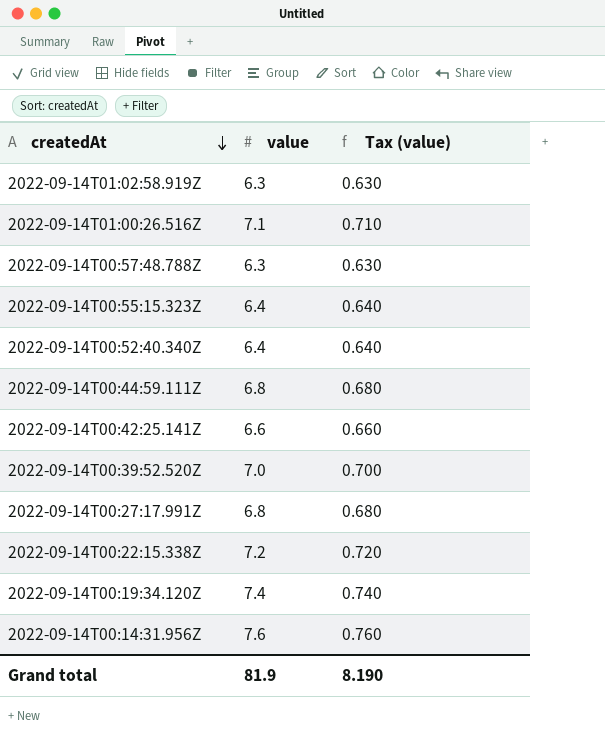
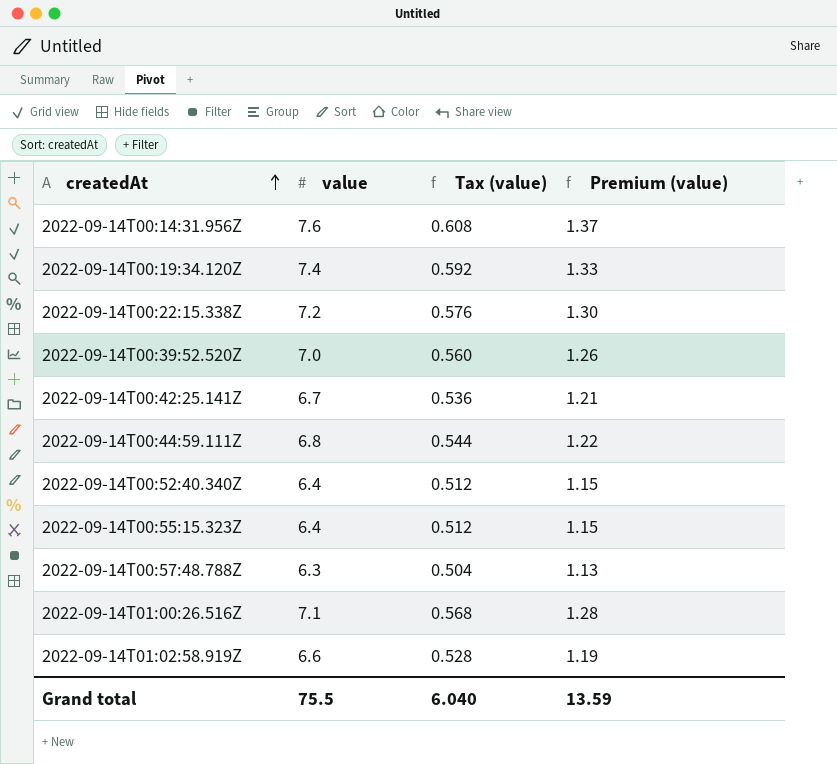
row order: createdAt descending -> createdAt ascending
column Tax (value) | formula: [value] * 0.1 -> [value] * 0.08
column Premium (value) | formula: none -> [value] * 0.18
row 2022-09-14T00:27:17.991Z: 6.8 | 0.680 -> none
2022-09-14T00:42:25.141Z | value: 6.6 -> 6.7
2022-09-14T01:02:58.919Z | value: 6.3 -> 6.6
Grand total | value: 81.9 -> 75.5
Grand total | Tax (value): 8.190 -> 6.040

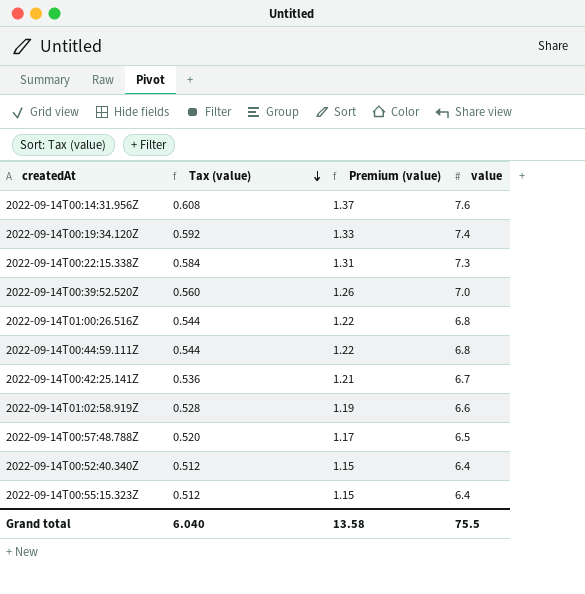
row order: createdAt ascending -> Tax (value) descending
column value | position: 2 -> 4
2022-09-14T00:22:15.338Z | Tax (value): 0.576 -> 0.584
2022-09-14T00:22:15.338Z | Premium (value): 1.30 -> 1.31
2022-09-14T00:22:15.338Z | value: 7.2 -> 7.3
2022-09-14T01:00:26.516Z | Tax (value): 0.568 -> 0.544
2022-09-14T01:00:26.516Z | Premium (value): 1.28 -> 1.22
2022-09-14T01:00:26.516Z | value: 7.1 -> 6.8
2022-09-14T00:57:48.788Z | Tax (value): 0.504 -> 0.520
2022-09-14T00:57:48.788Z | Premium (value): 1.13 -> 1.17
2022-09-14T00:57:48.788Z | value: 6.3 -> 6.5
Grand total | Premium (value): 13.59 -> 13.58

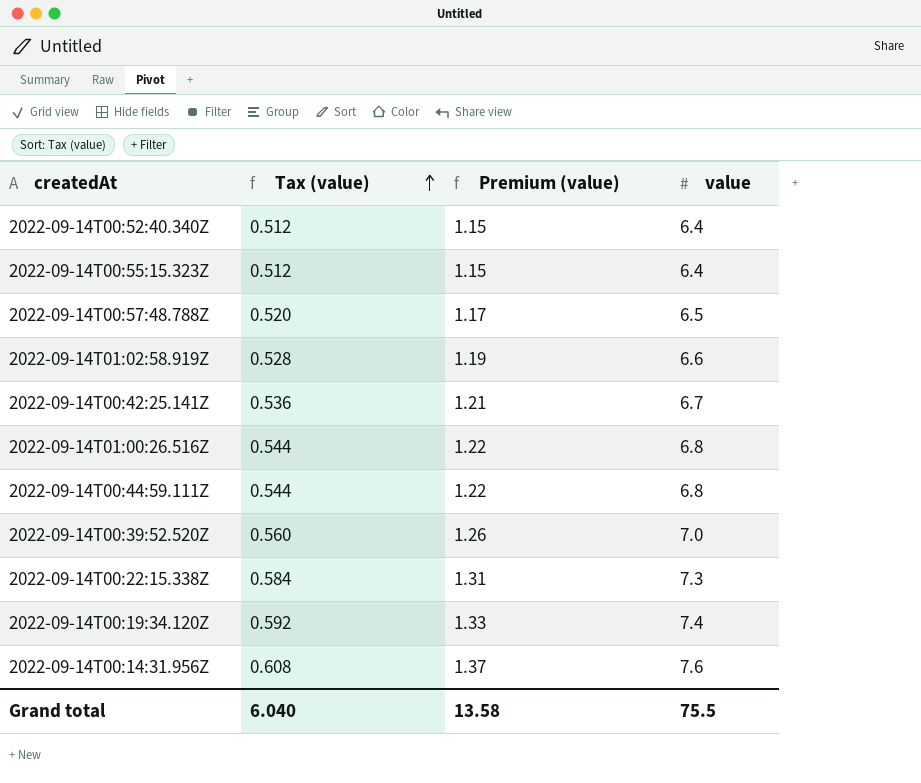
row order: Tax (value) descending -> Tax (value) ascending

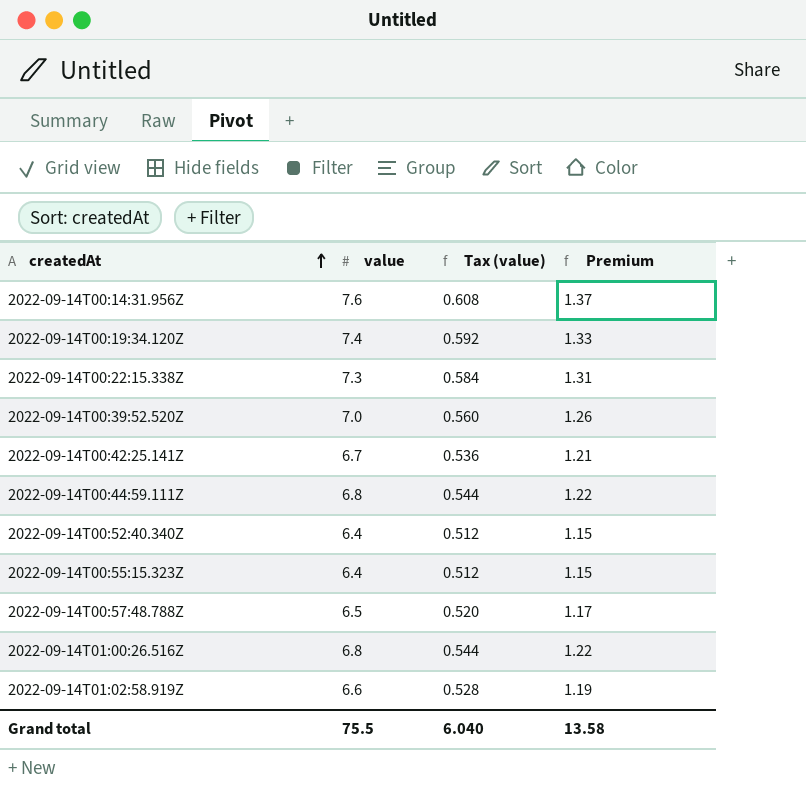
row order: Tax (value) ascending -> createdAt ascending
column value | position: 4 -> 2
column name: Premium (value) -> Premium

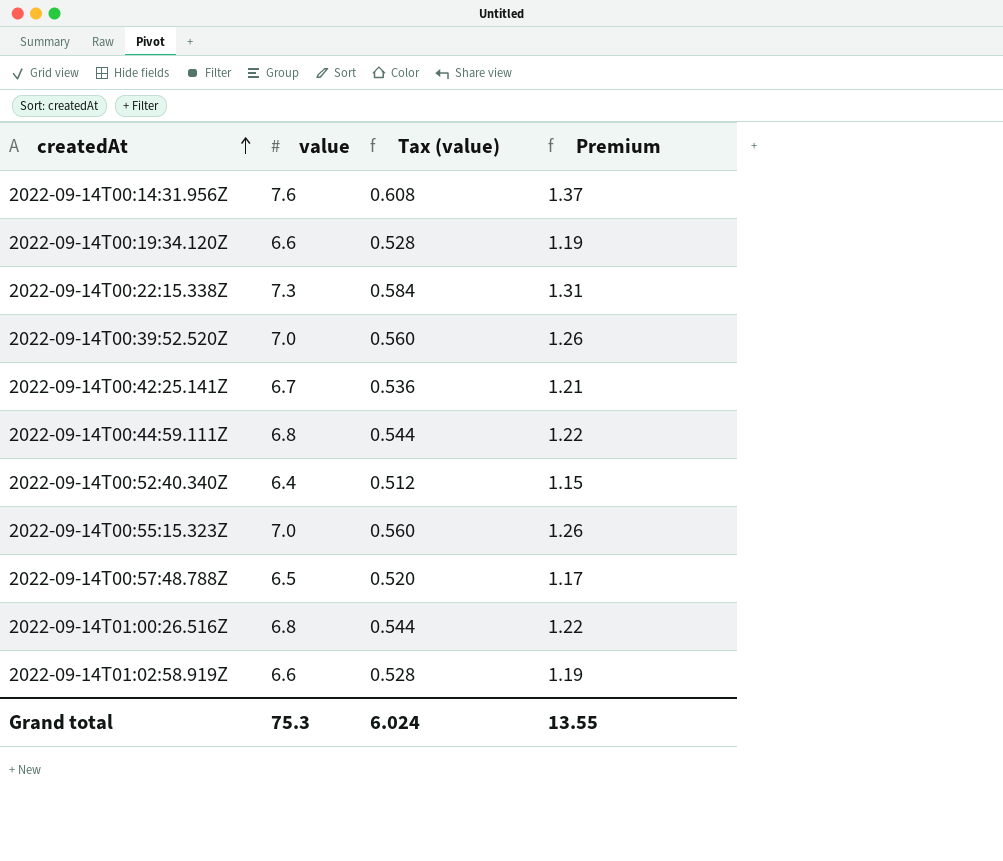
2022-09-14T00:19:34.120Z | value: 7.4 -> 6.6
2022-09-14T00:19:34.120Z | Tax (value): 0.592 -> 0.528
2022-09-14T00:19:34.120Z | Premium: 1.33 -> 1.19
2022-09-14T00:55:15.323Z | value: 6.4 -> 7.0
2022-09-14T00:55:15.323Z | Tax (value): 0.512 -> 0.560
2022-09-14T00:55:15.323Z | Premium: 1.15 -> 1.26
Grand total | value: 75.5 -> 75.3
Grand total | Tax (value): 6.040 -> 6.024
Grand total | Premium: 13.58 -> 13.55

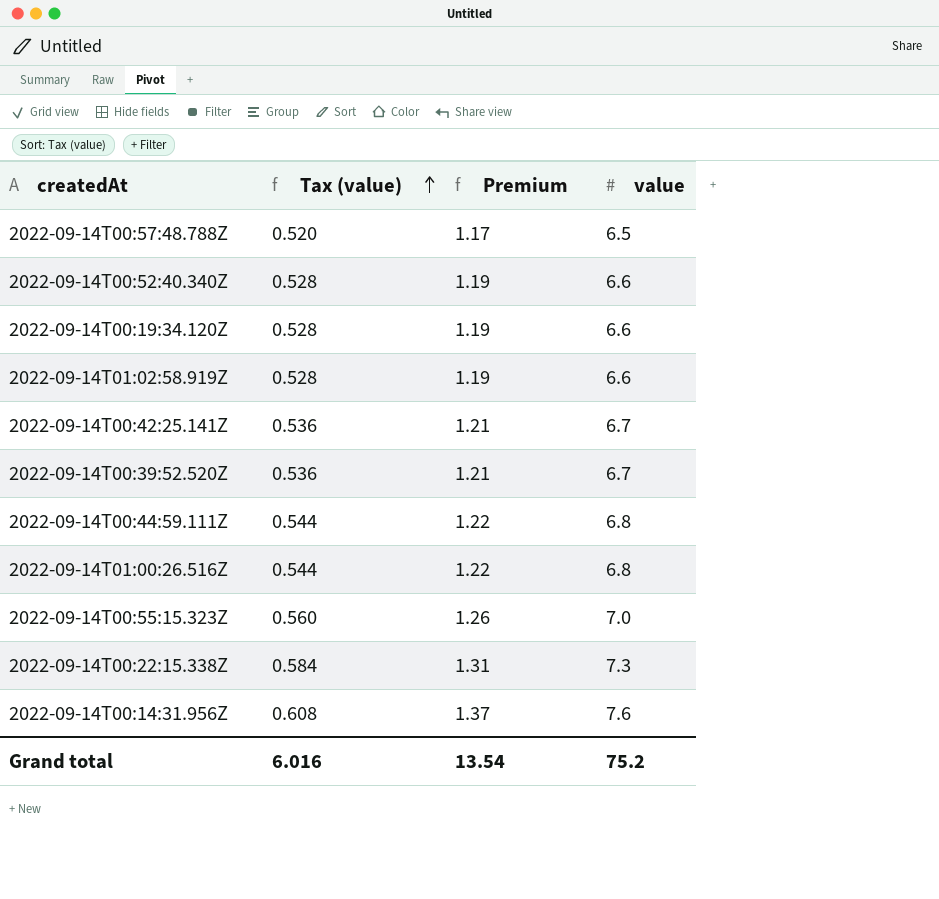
row order: createdAt ascending -> Tax (value) ascending
column value | position: 2 -> 4
2022-09-14T00:52:40.340Z | Tax (value): 0.512 -> 0.528
2022-09-14T00:52:40.340Z | Premium: 1.15 -> 1.19
2022-09-14T00:52:40.340Z | value: 6.4 -> 6.6
2022-09-14T00:39:52.520Z | Tax (value): 0.560 -> 0.536
2022-09-14T00:39:52.520Z | Premium: 1.26 -> 1.21
2022-09-14T00:39:52.520Z | value: 7.0 -> 6.7
Grand total | Tax (value): 6.024 -> 6.016
Grand total | Premium: 13.55 -> 13.54
Grand total | value: 75.3 -> 75.2

